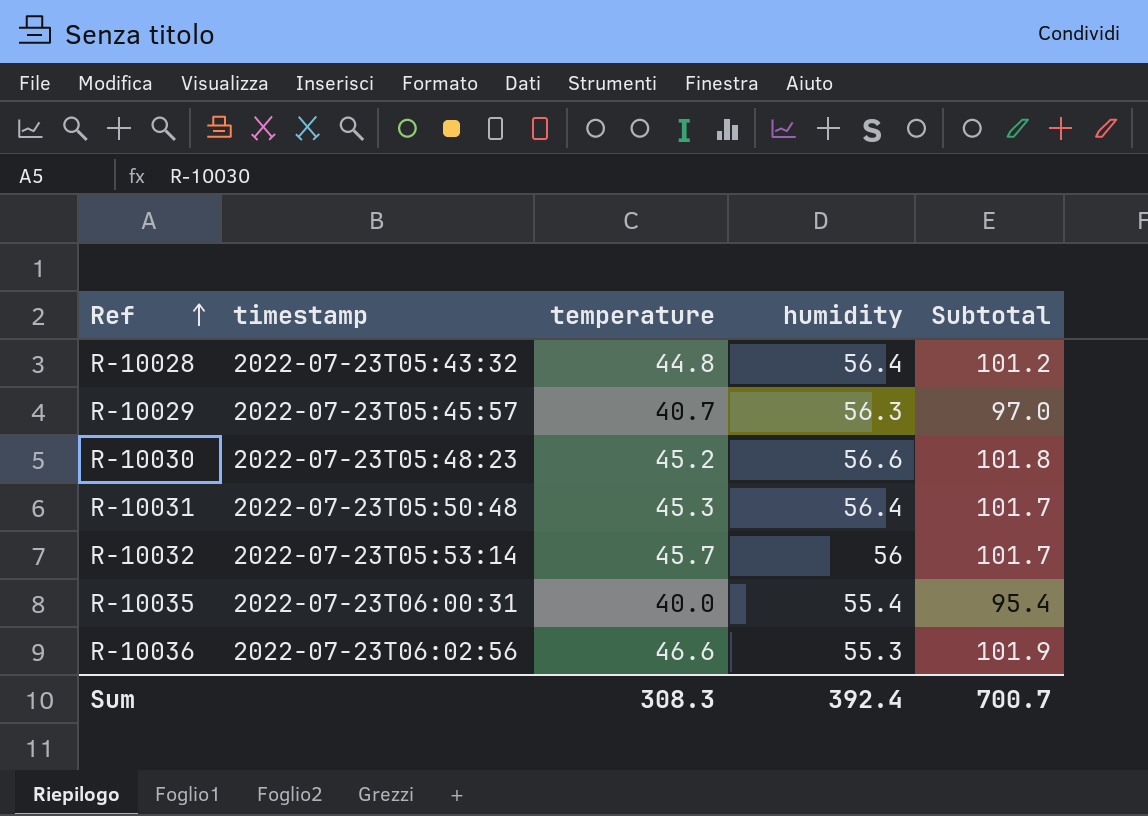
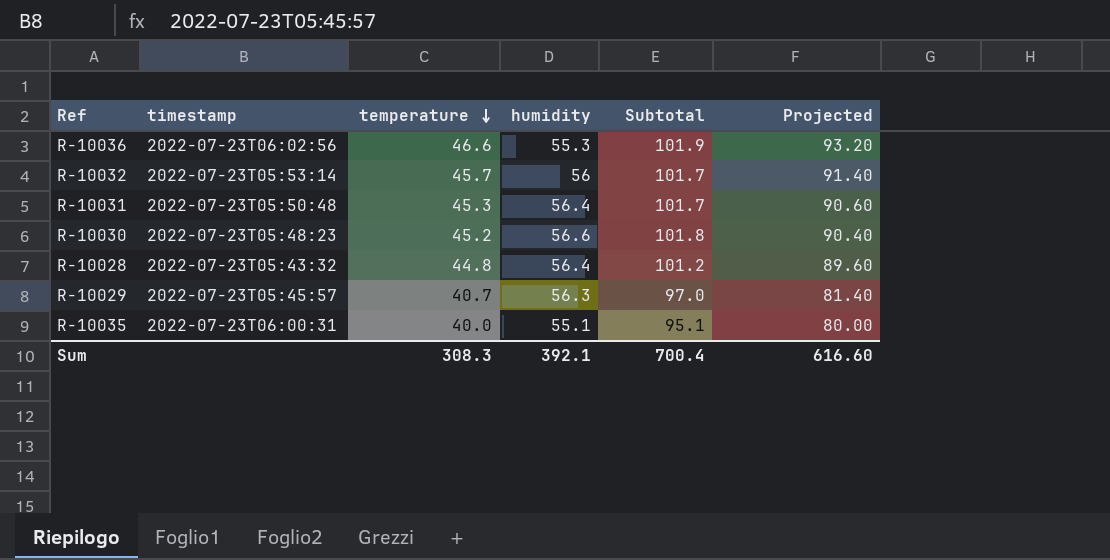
row order: Ref ascending -> temperature descending
column Projected | formula: none -> [temperature] * 2
R-10035 | humidity: 55.4 -> 55.1
R-10035 | Subtotal: 95.4 -> 95.1
Sum | humidity: 392.4 -> 392.1
Sum | Subtotal: 700.7 -> 700.4

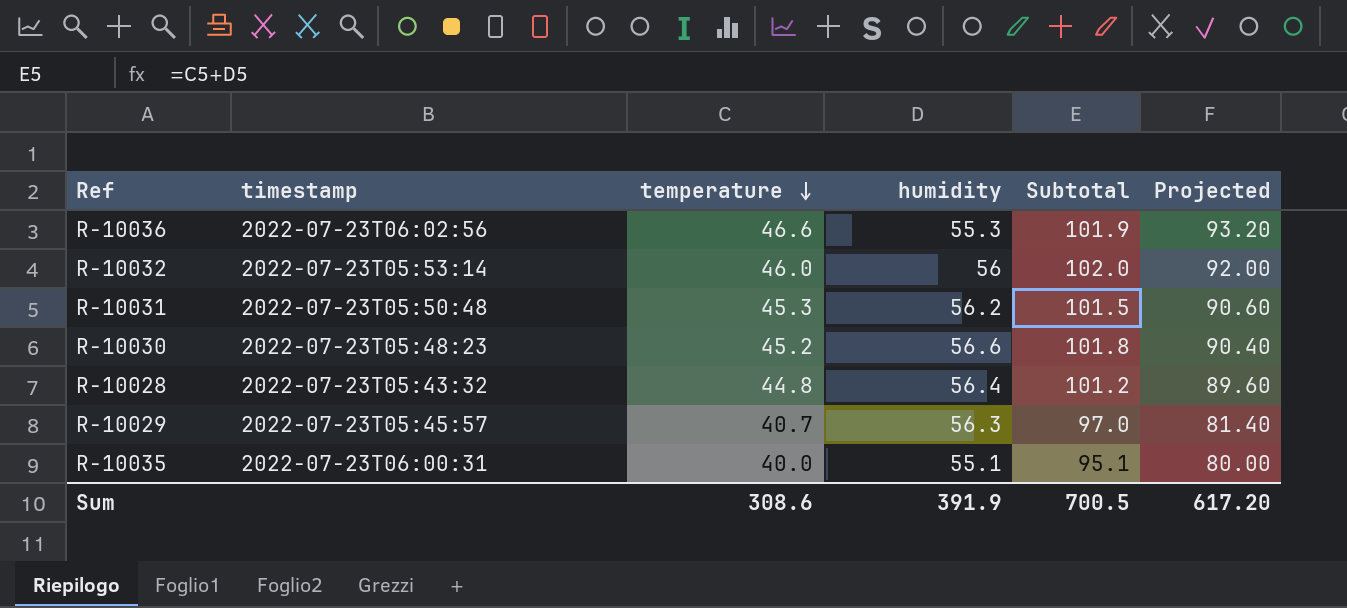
R-10032 | temperature: 45.7 -> 46.0
R-10032 | Subtotal: 101.7 -> 102.0
R-10032 | Projected: 91.40 -> 92.00
R-10031 | humidity: 56.4 -> 56.2
R-10031 | Subtotal: 101.7 -> 101.5
Sum | temperature: 308.3 -> 308.6
Sum | humidity: 392.1 -> 391.9
Sum | Subtotal: 700.4 -> 700.5
Sum | Projected: 616.60 -> 617.20

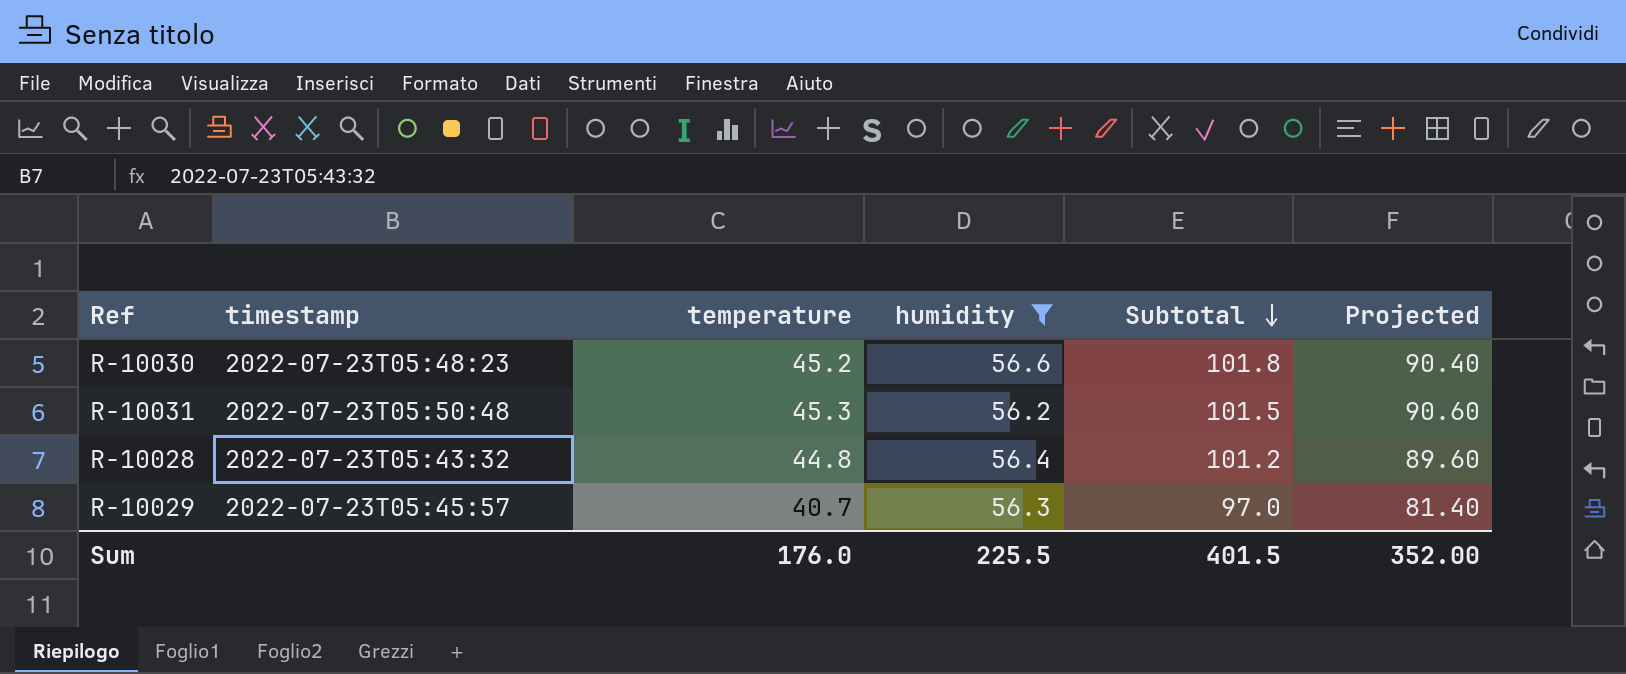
filter: none -> humidity >= 56.2
row order: temperature descending -> Subtotal descending
Sum | temperature: 308.6 -> 176.0
Sum | humidity: 391.9 -> 225.5
Sum | Subtotal: 700.5 -> 401.5
Sum | Projected: 617.20 -> 352.00

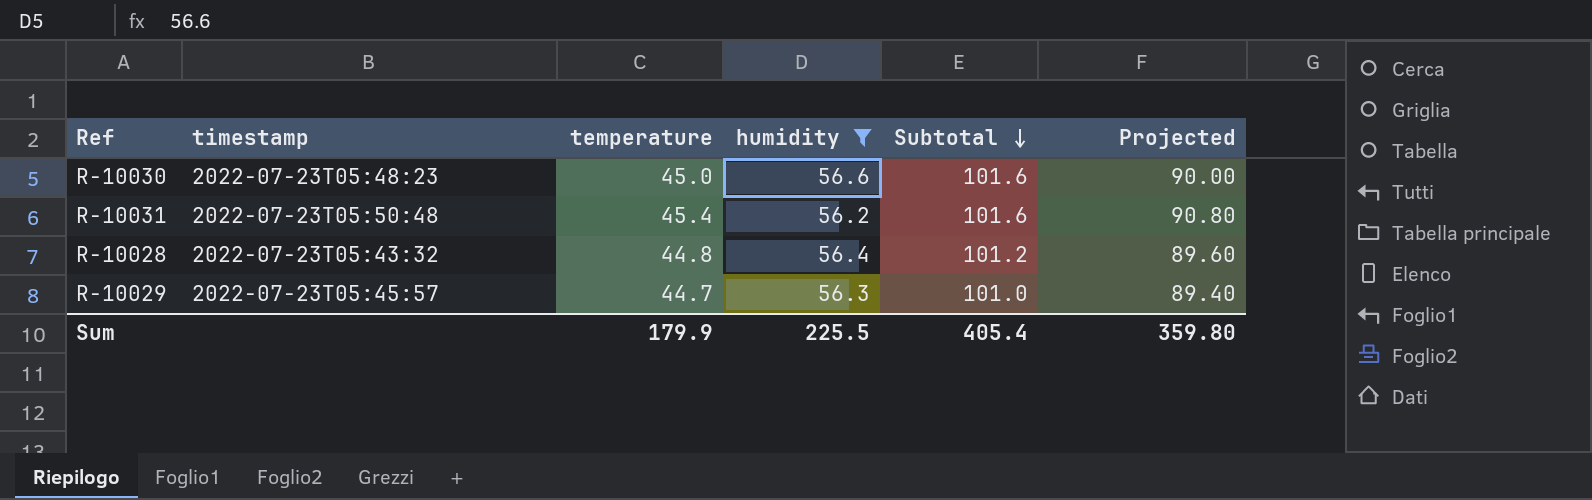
R-10030 | temperature: 45.2 -> 45.0
R-10030 | Subtotal: 101.8 -> 101.6
R-10030 | Projected: 90.40 -> 90.00
R-10031 | temperature: 45.3 -> 45.4
R-10031 | Subtotal: 101.5 -> 101.6
R-10031 | Projected: 90.60 -> 90.80
R-10029 | temperature: 40.7 -> 44.7
R-10029 | Subtotal: 97.0 -> 101.0
R-10029 | Projected: 81.40 -> 89.40
Sum | temperature: 176.0 -> 179.9
Sum | Subtotal: 401.5 -> 405.4
Sum | Projected: 352.00 -> 359.80

